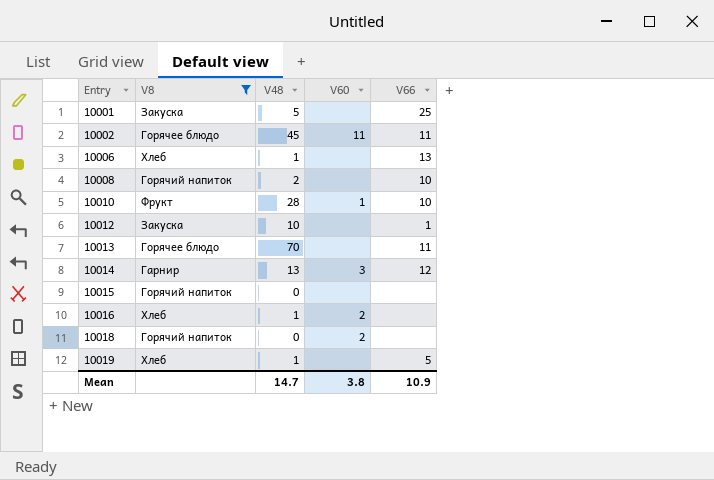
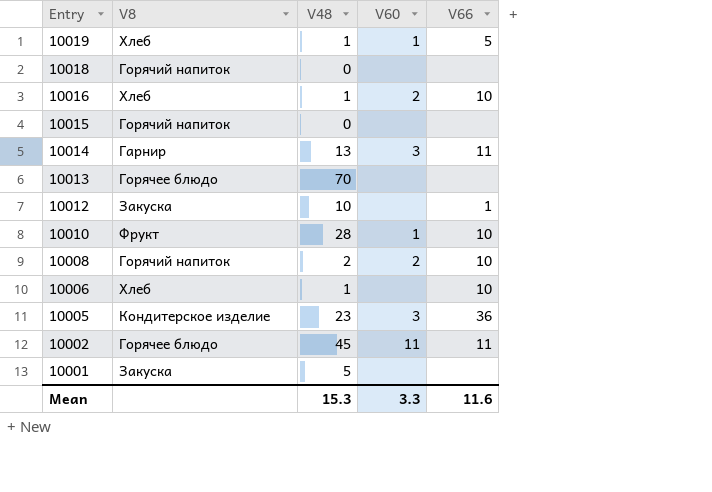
filter: V8 != Кондитерское изделие -> none
row order: Entry ascending -> Entry descending
10019 | V60: none -> 1
10018 | V60: 2 -> none
10016 | V66: none -> 10
10014 | V66: 12 -> 11
10013 | V66: 11 -> none
10008 | V60: none -> 2
10006 | V66: 13 -> 10
10001 | V66: 25 -> none
Mean | V48: 14.7 -> 15.3
Mean | V60: 3.8 -> 3.3
Mean | V66: 10.9 -> 11.6

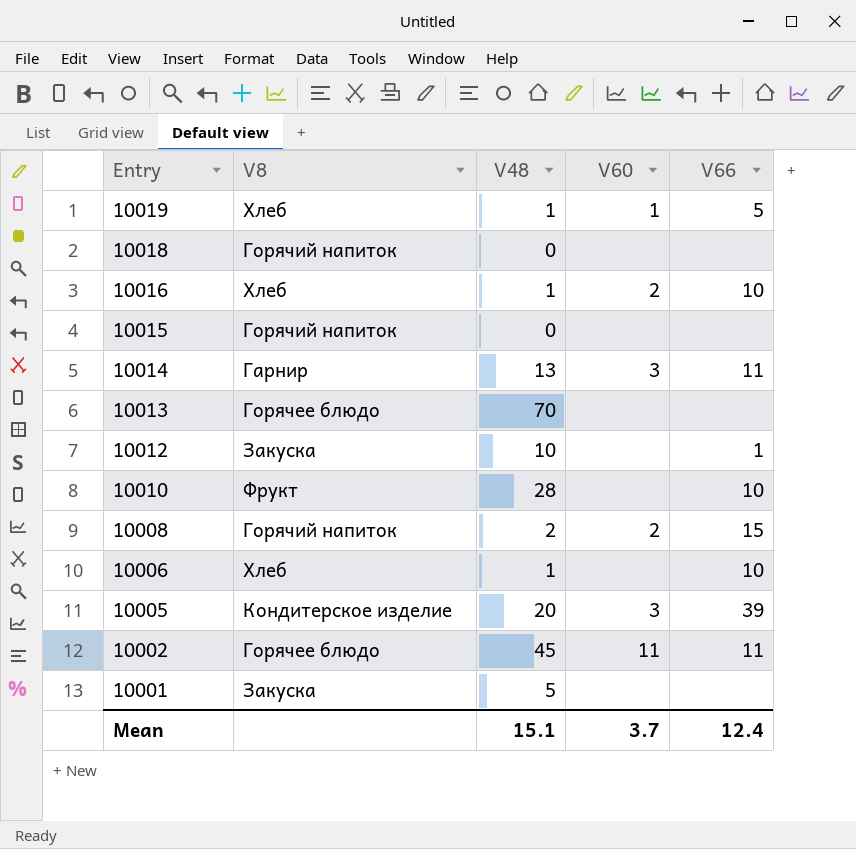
10010 | V60: 1 -> none
10008 | V66: 10 -> 15
10005 | V48: 23 -> 20
10005 | V66: 36 -> 39
Mean | V48: 15.3 -> 15.1
Mean | V60: 3.3 -> 3.7
Mean | V66: 11.6 -> 12.4

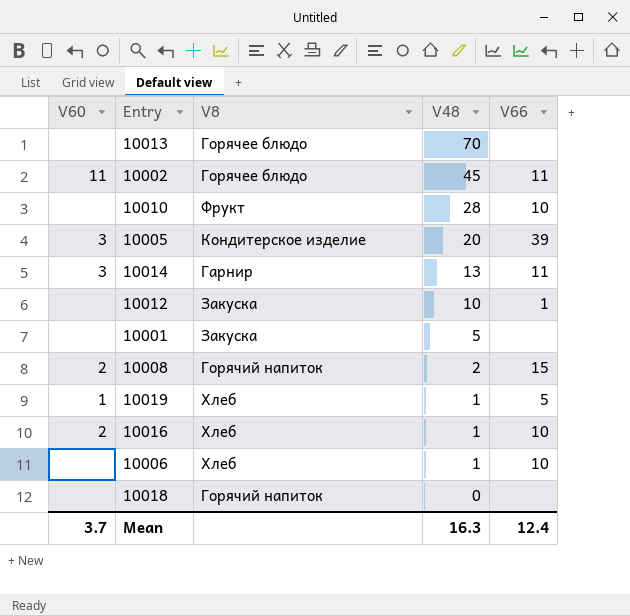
row order: Entry descending -> V48 descending
column V60 | position: 4 -> 1
row 10015: Горячий напиток | 0 | none | none -> none
Mean | V48: 15.1 -> 16.3

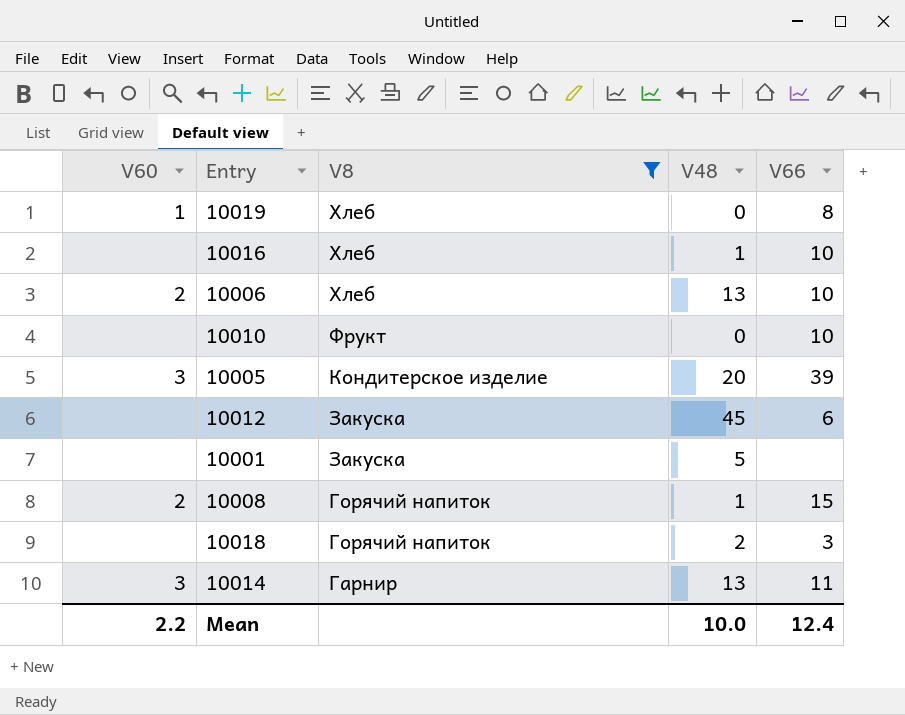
filter: none -> V8 != Горячее блюдо
row order: V48 descending -> V8 descending
10019 | V48: 1 -> 0
10019 | V66: 5 -> 8
10016 | V60: 2 -> none
10006 | V60: none -> 2
10006 | V48: 1 -> 13
10010 | V48: 28 -> 0
10012 | V48: 10 -> 45
10012 | V66: 1 -> 6
10008 | V48: 2 -> 1
10018 | V48: 0 -> 2
10018 | V66: none -> 3
Mean | V60: 3.7 -> 2.2
Mean | V48: 16.3 -> 10.0

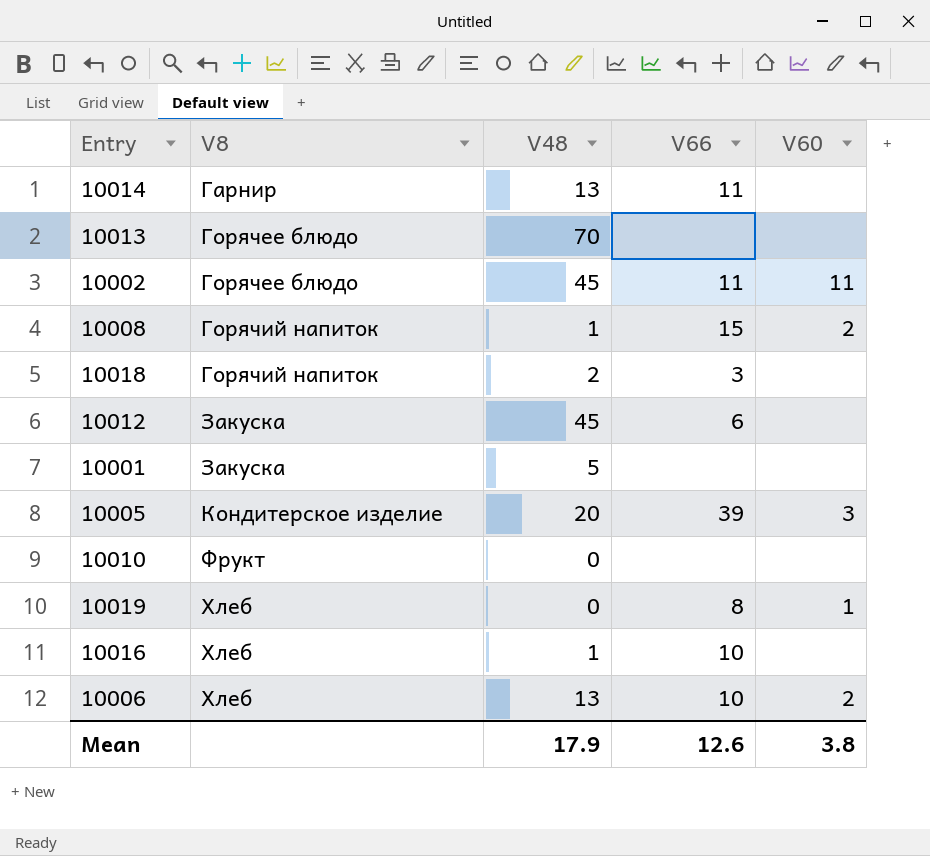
filter: V8 != Горячее блюдо -> none
row order: V8 descending -> V8 ascending
column V60 | position: 1 -> 5
10014 | V60: 3 -> none
10010 | V66: 10 -> none
Mean | V48: 10.0 -> 17.9
Mean | V66: 12.4 -> 12.6
Mean | V60: 2.2 -> 3.8

